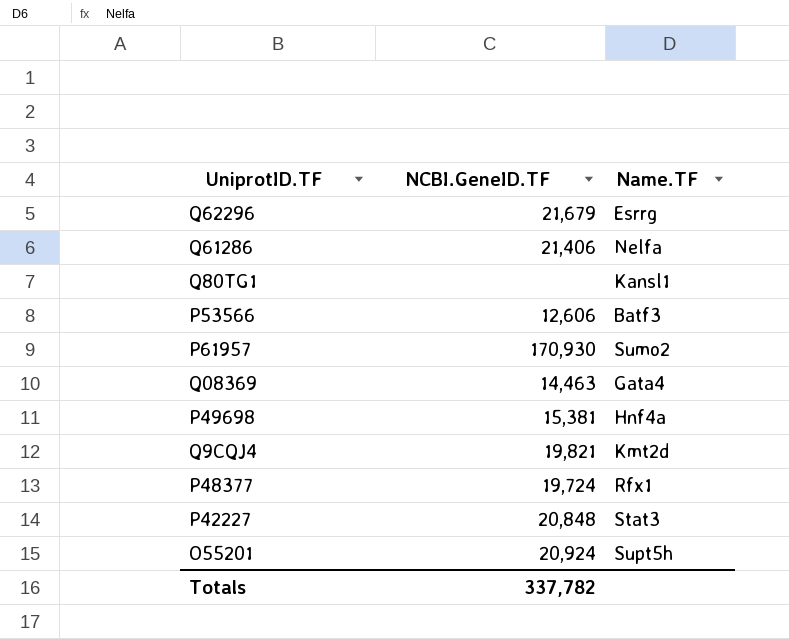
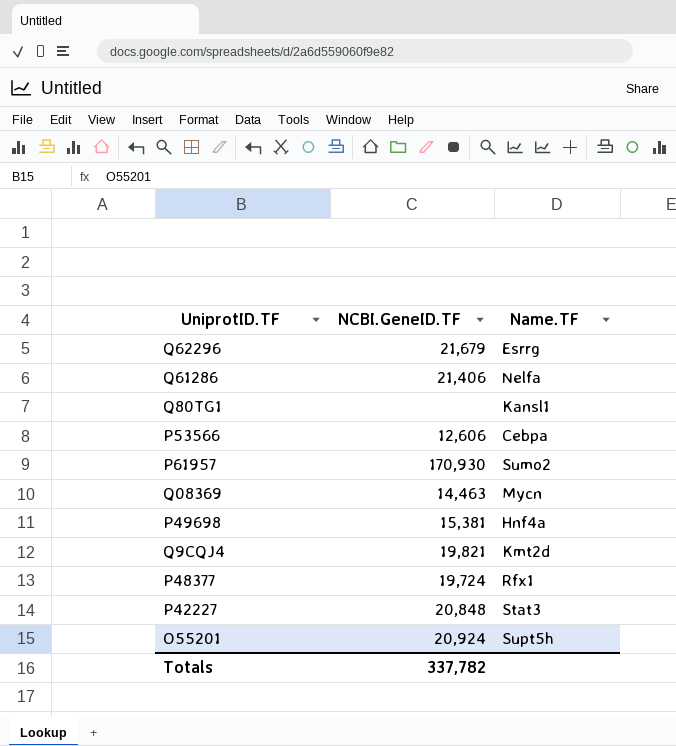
P53566 | Name.TF: Batf3 -> Cebpa
Q08369 | Name.TF: Gata4 -> Mycn

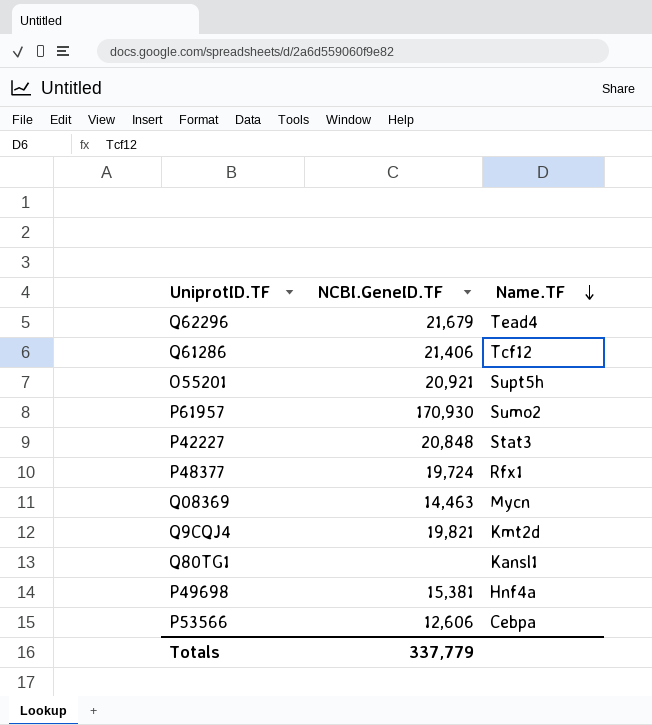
row order: none -> Name.TF descending
Q62296 | Name.TF: Esrrg -> Tead4
Q61286 | Name.TF: Nelfa -> Tcf12
O55201 | NCBI.GeneID.TF: 20,924 -> 20,921
Totals | NCBI.GeneID.TF: 337,782 -> 337,779

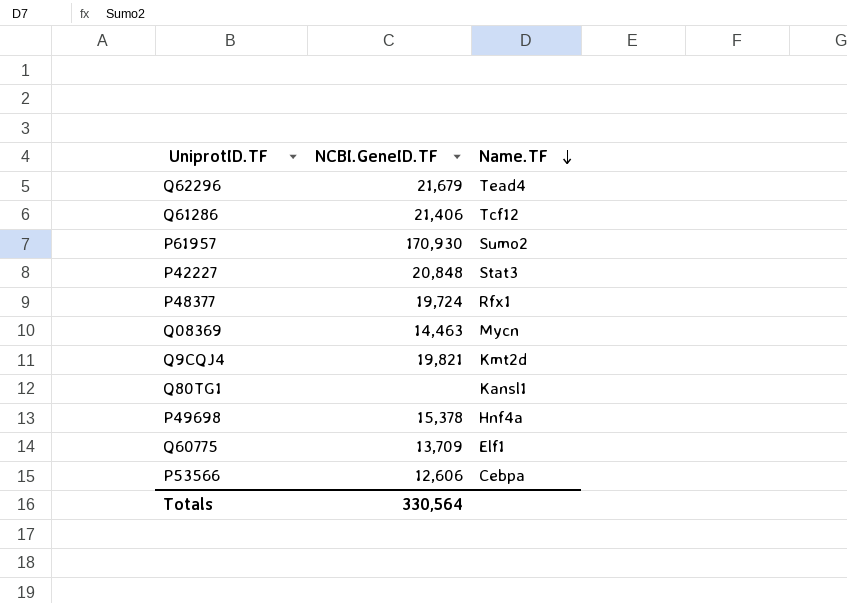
row O55201: 20,921 | Supt5h -> none
P49698 | NCBI.GeneID.TF: 15,381 -> 15,378
row Q60775: none -> 13,709 | Elf1
Totals | NCBI.GeneID.TF: 337,779 -> 330,564

